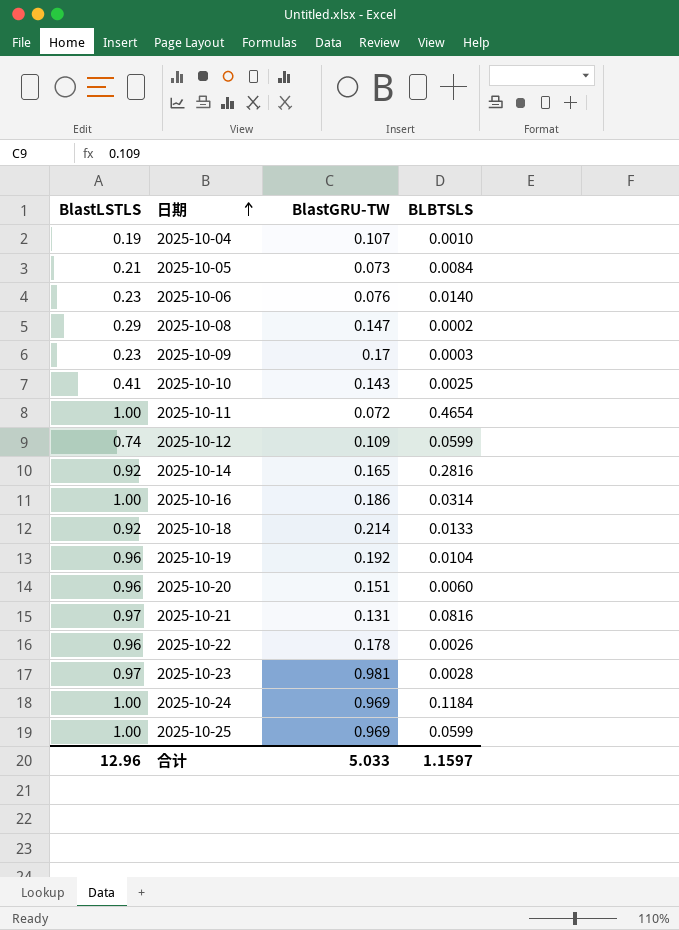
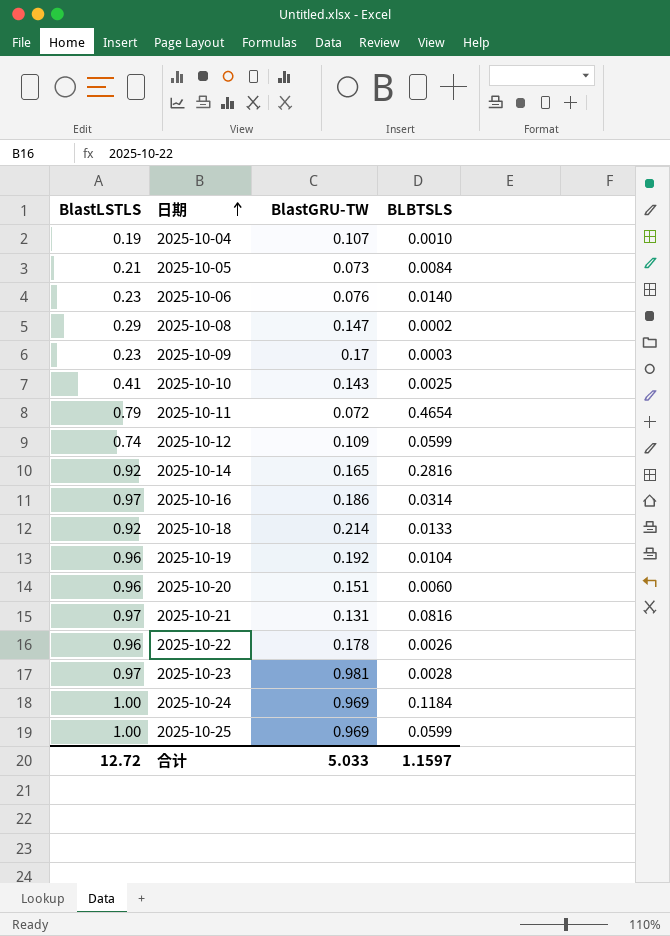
2025-10-11 | BlastLSTLS: 1.00 -> 0.79
2025-10-16 | BlastLSTLS: 1.00 -> 0.97
合计 | BlastLSTLS: 12.96 -> 12.72

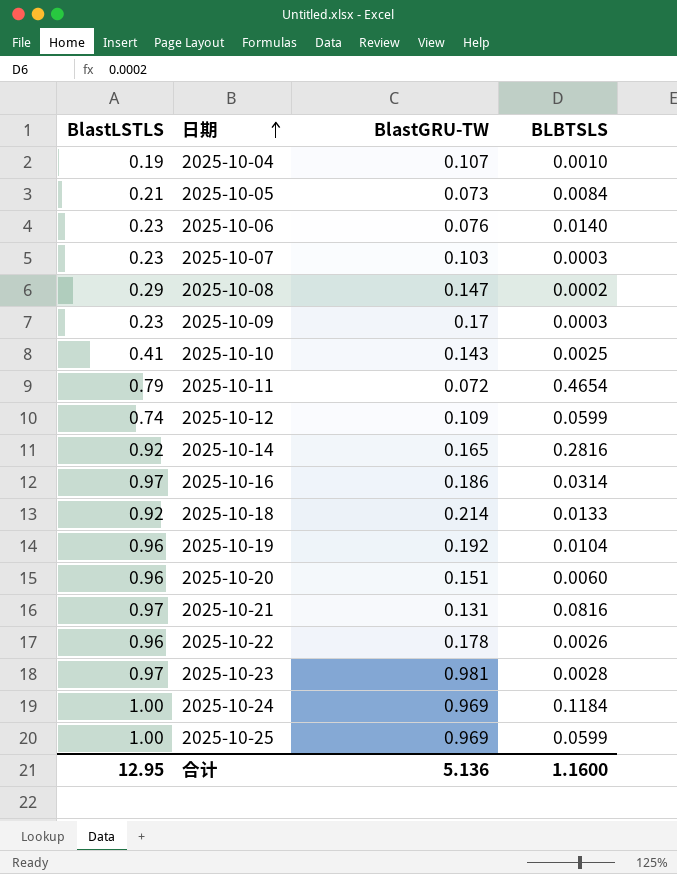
row 2025-10-07: none -> 0.23 | 0.103 | 0.0003
合计 | BlastLSTLS: 12.72 -> 12.95
合计 | BlastGRU-TW: 5.033 -> 5.136
合计 | BLBTSLS: 1.1597 -> 1.1600

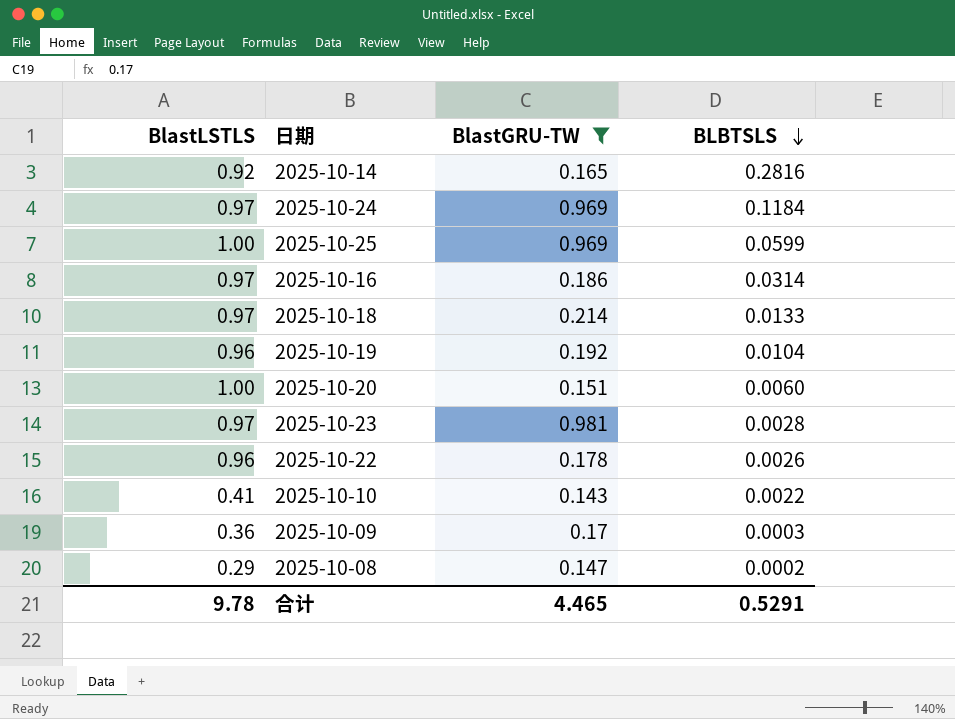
filter: none -> BlastGRU-TW >= 0.143
row order: 日期 ascending -> BLBTSLS descending
2025-10-24 | BlastLSTLS: 1.00 -> 0.97
2025-10-18 | BlastLSTLS: 0.92 -> 0.97
2025-10-20 | BlastLSTLS: 0.96 -> 1.00
2025-10-10 | BLBTSLS: 0.0025 -> 0.0022
2025-10-09 | BlastLSTLS: 0.23 -> 0.36
合计 | BlastLSTLS: 12.95 -> 9.78
合计 | BlastGRU-TW: 5.136 -> 4.465
合计 | BLBTSLS: 1.1600 -> 0.5291

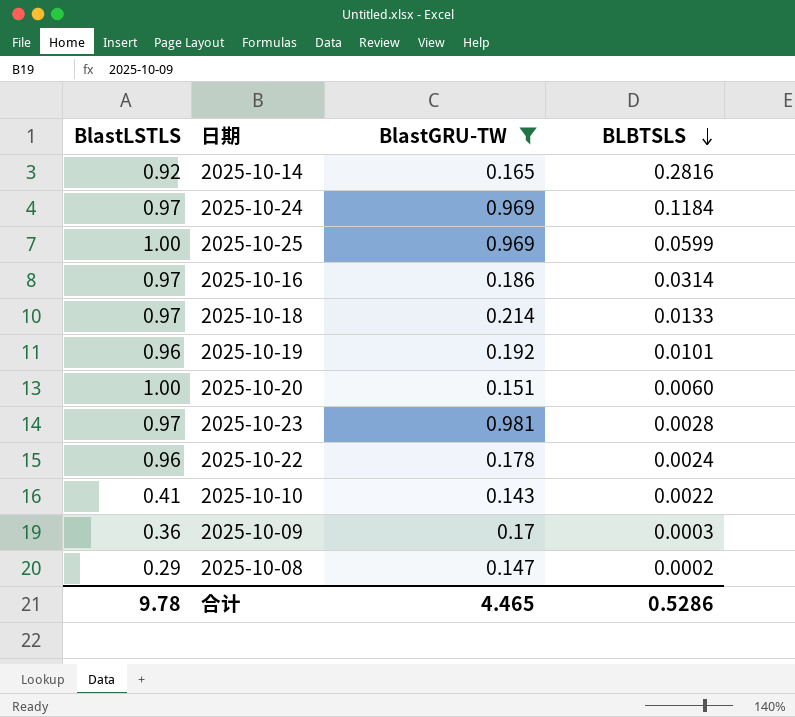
2025-10-19 | BLBTSLS: 0.0104 -> 0.0101
2025-10-22 | BLBTSLS: 0.0026 -> 0.0024
合计 | BLBTSLS: 0.5291 -> 0.5286

